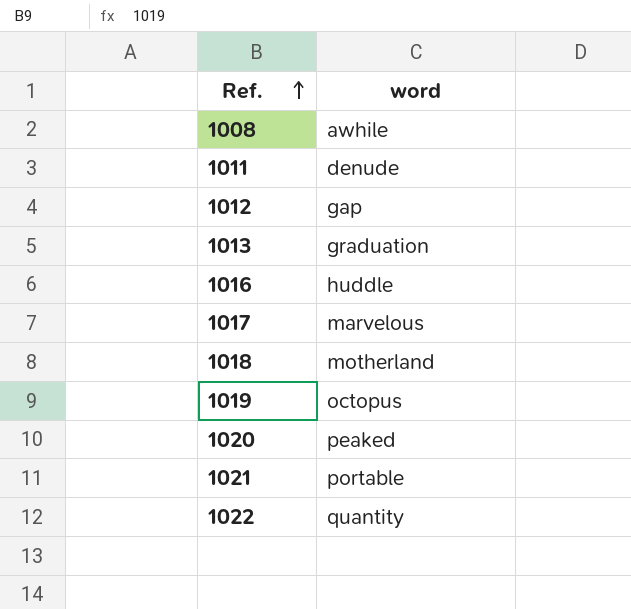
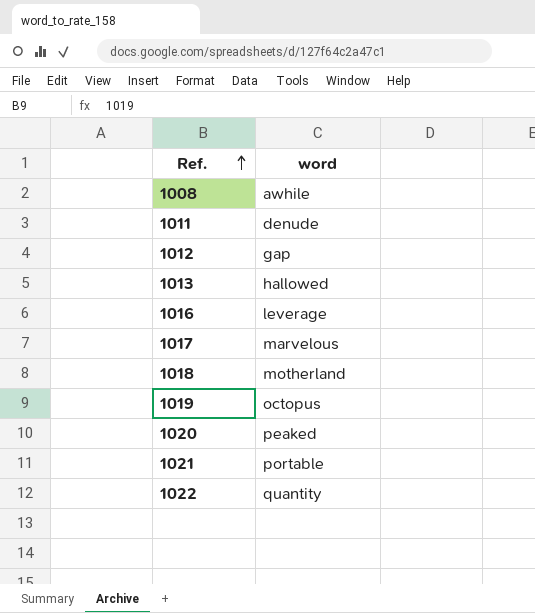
1013 | word: graduation -> hallowed
1016 | word: huddle -> leverage

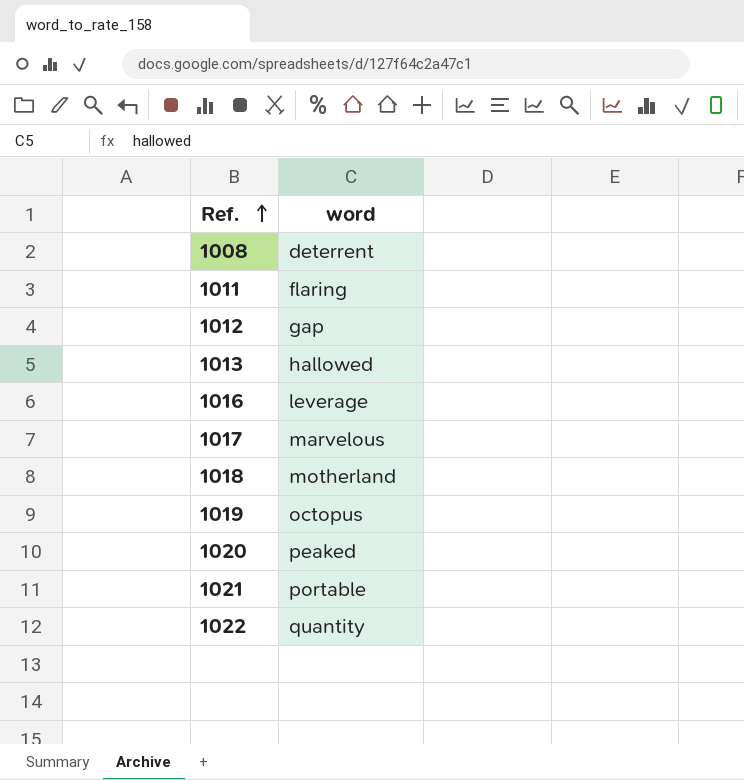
1008 | word: awhile -> deterrent
1011 | word: denude -> flaring

